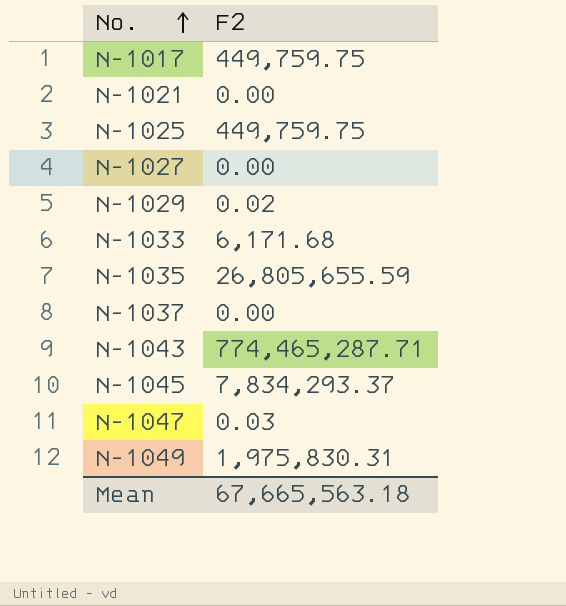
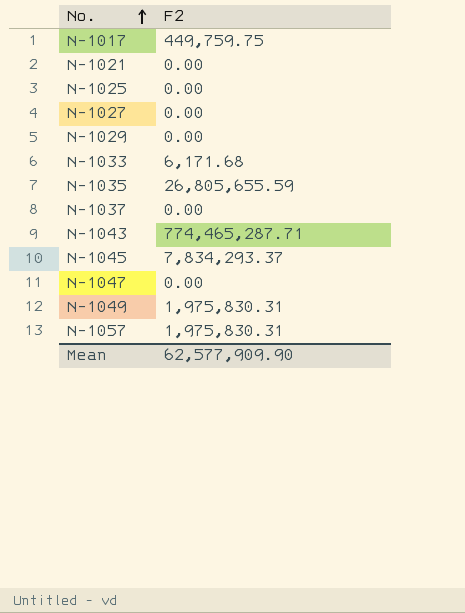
N-1025 | F2: 449,759.75 -> 0.00
N-1029 | F2: 0.02 -> 0.00
N-1047 | F2: 0.03 -> 0.00
row N-1057: none -> 1,975,830.31
Mean | F2: 67,665,563.18 -> 62,577,909.90

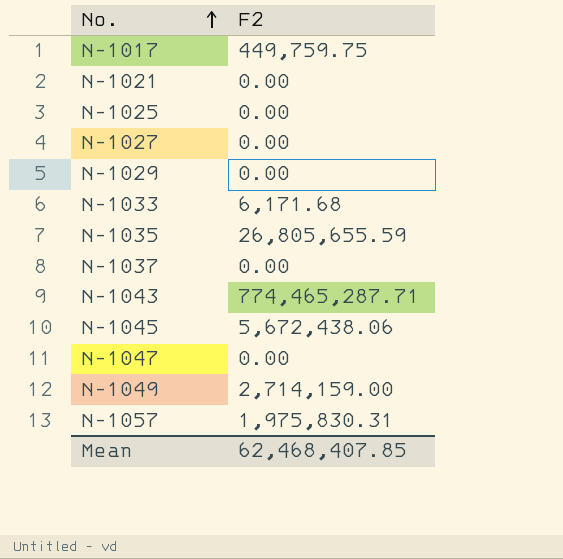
N-1045 | F2: 7,834,293.37 -> 5,672,438.06
N-1049 | F2: 1,975,830.31 -> 2,714,159.00
Mean | F2: 62,577,909.90 -> 62,468,407.85

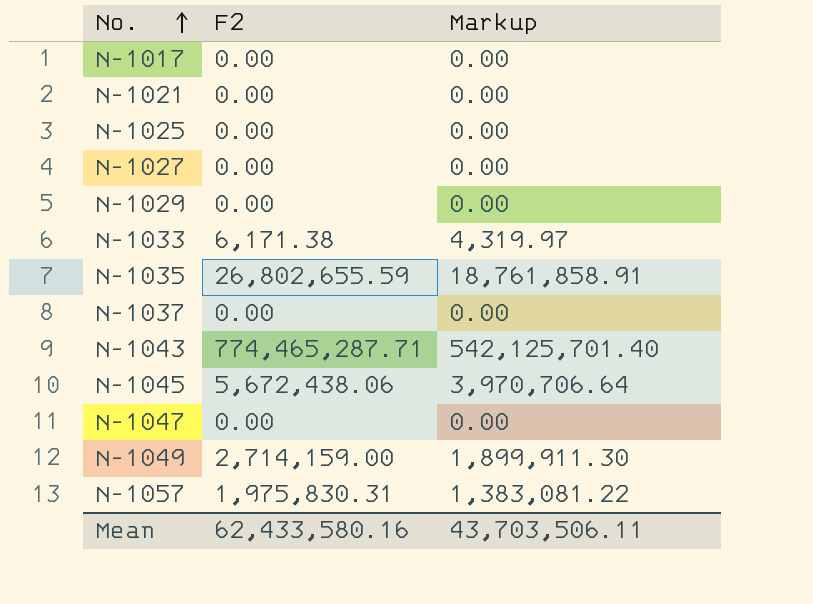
column Markup | formula: none -> [F2] * 0.7
N-1017 | F2: 449,759.75 -> 0.00
N-1033 | F2: 6,171.68 -> 6,171.38
N-1035 | F2: 26,805,655.59 -> 26,802,655.59
Mean | F2: 62,468,407.85 -> 62,433,580.16

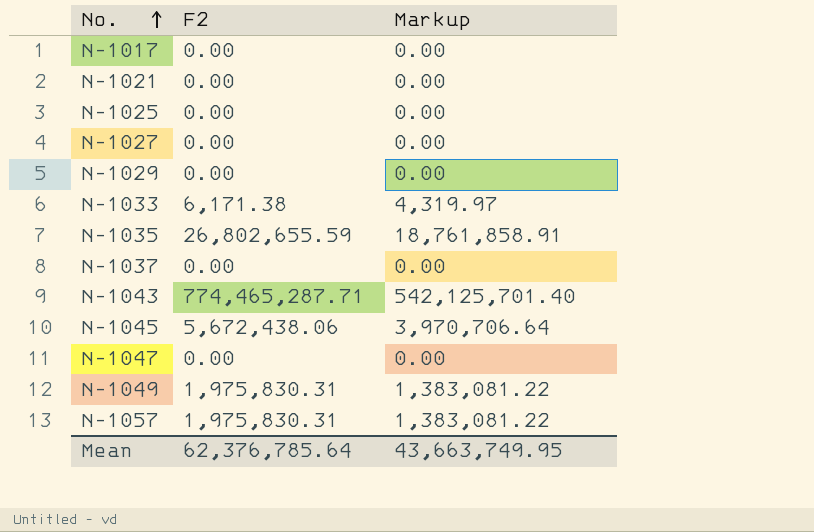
N-1049 | F2: 2,714,159.00 -> 1,975,830.31
N-1049 | Markup: 1,899,911.30 -> 1,383,081.22
Mean | F2: 62,433,580.16 -> 62,376,785.64
Mean | Markup: 43,703,506.11 -> 43,663,749.95

